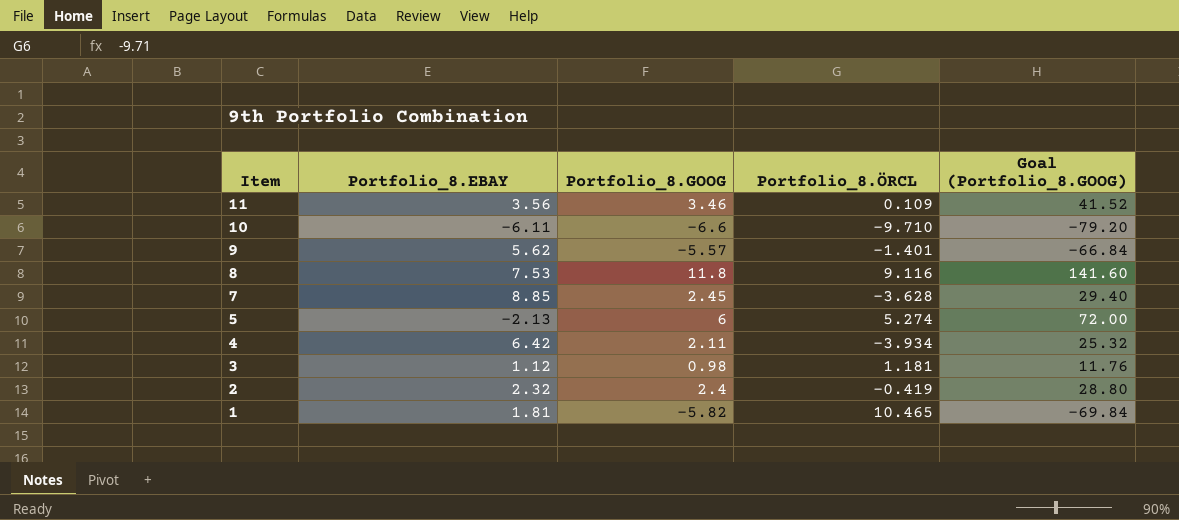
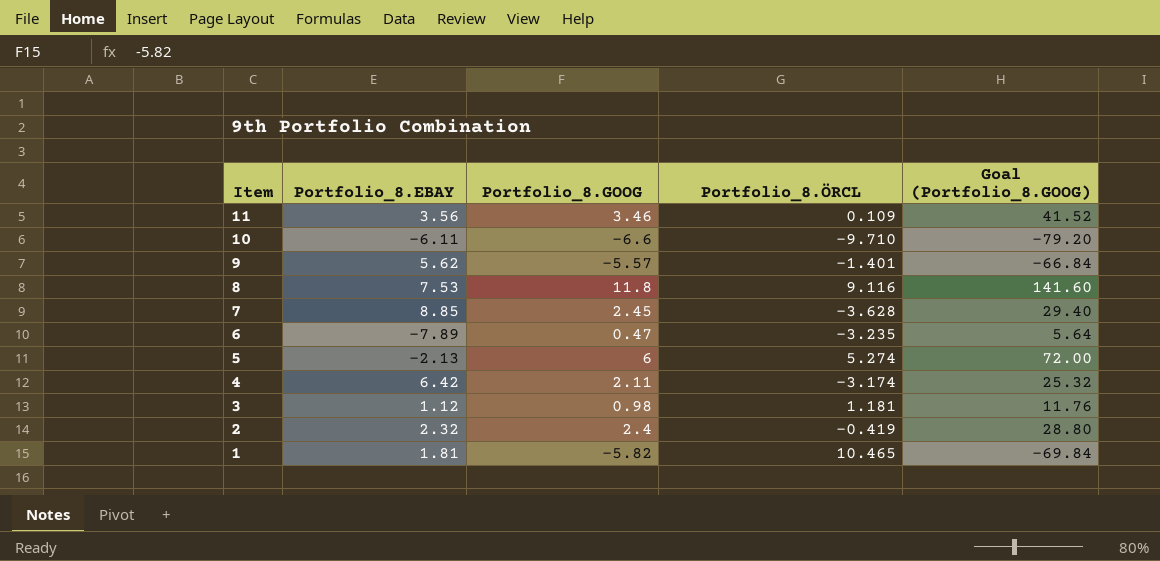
row 6: none -> -7.89 | 0.47 | -3.235 | 5.64
4 | Portfolio_8.ÖRCL: -3.934 -> -3.174

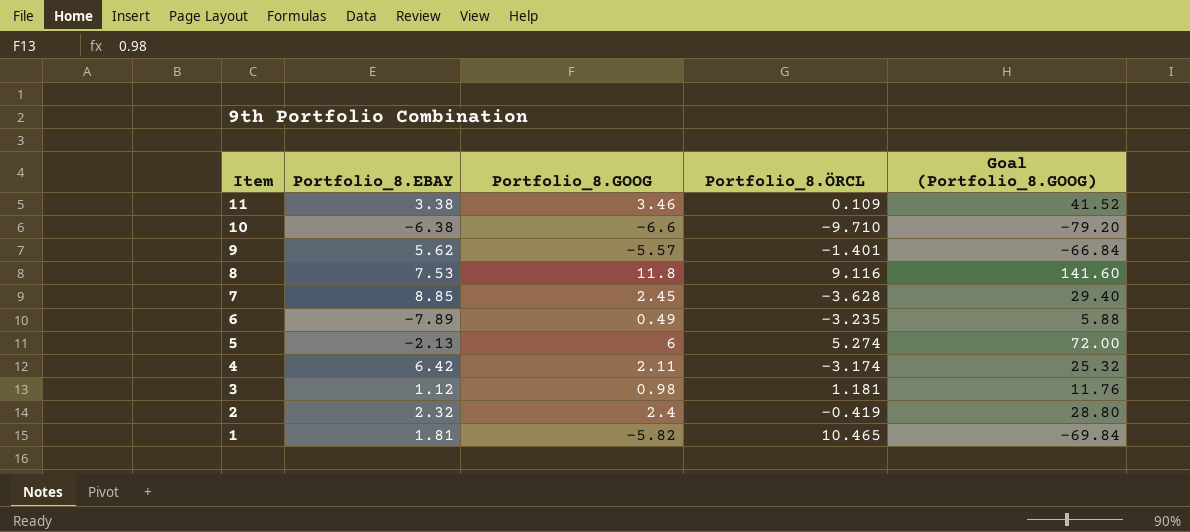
11 | Portfolio_8.EBAY: 3.56 -> 3.38
10 | Portfolio_8.EBAY: -6.11 -> -6.38
6 | Portfolio_8.GOOG: 0.47 -> 0.49
6 | Goal (Portfolio_8.GOOG): 5.64 -> 5.88

